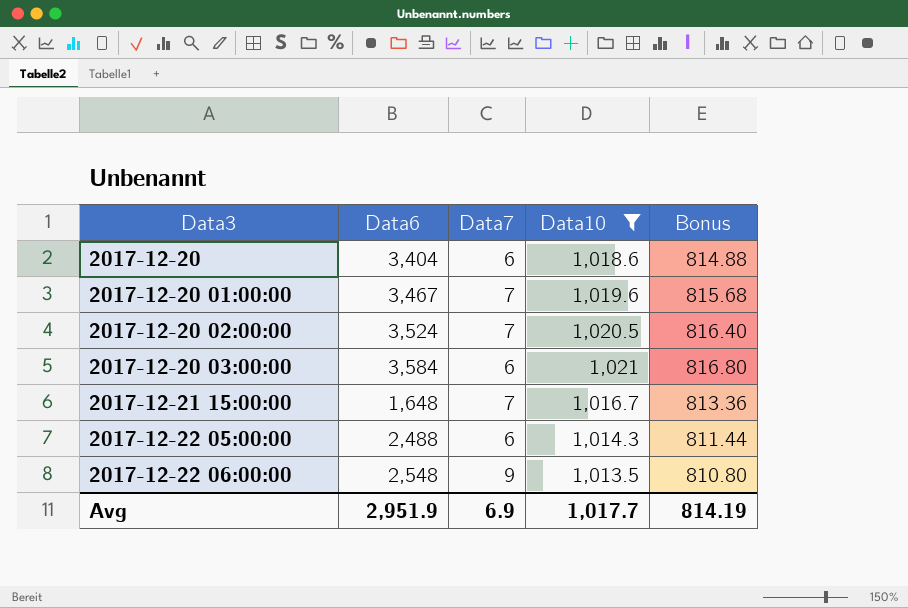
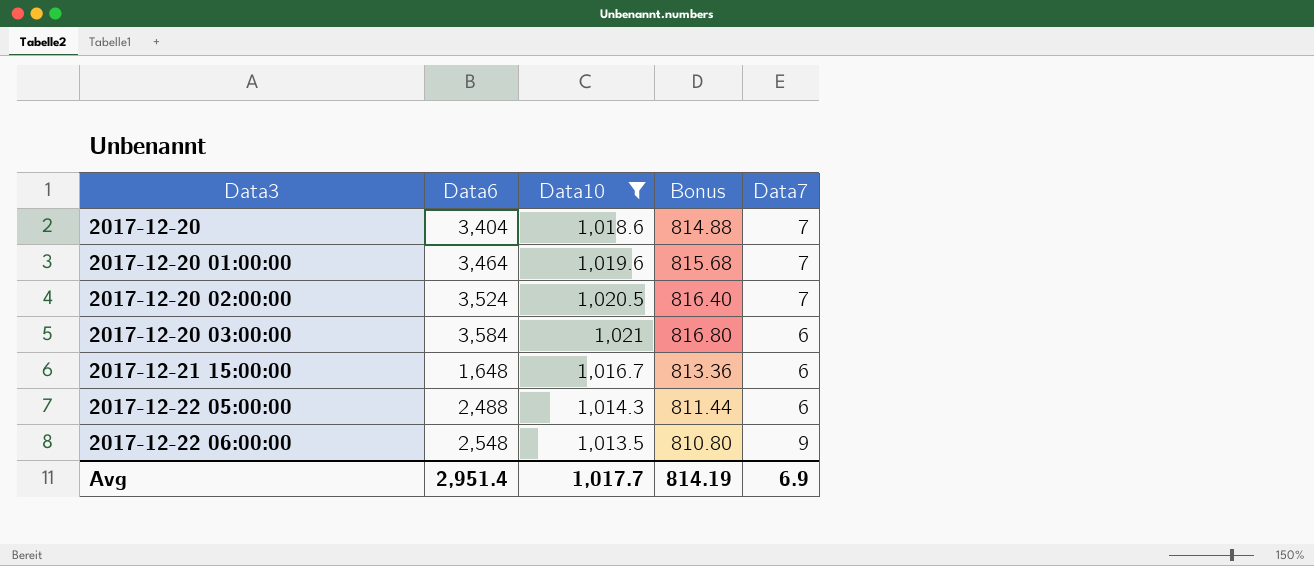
column Data7 | position: 3 -> 5
2017-12-20 | Data7: 6 -> 7
2017-12-20 01:00:00 | Data6: 3,467 -> 3,464
2017-12-21 15:00:00 | Data7: 7 -> 6
Avg | Data6: 2,951.9 -> 2,951.4

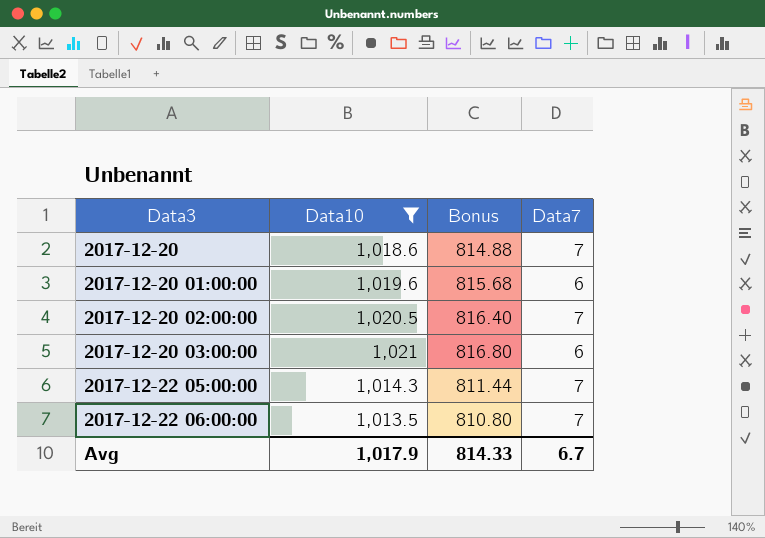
column Data6 | position: 2 -> none
row 2017-12-21 15:00:00: 1,648 | 1,016.7 | 813.36 | 6 -> none
2017-12-20 01:00:00 | Data7: 7 -> 6
2017-12-22 05:00:00 | Data7: 6 -> 7
2017-12-22 06:00:00 | Data7: 9 -> 7
Avg | Data10: 1,017.7 -> 1,017.9
Avg | Bonus: 814.19 -> 814.33
Avg | Data7: 6.9 -> 6.7

